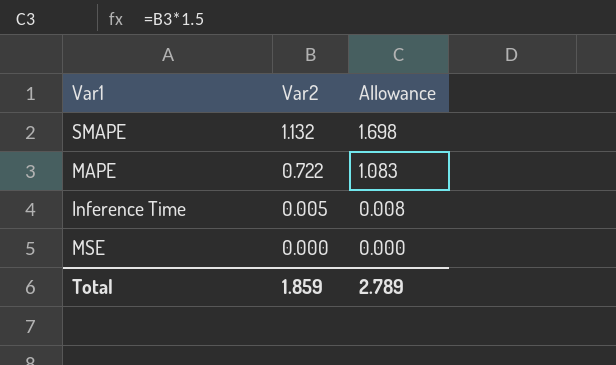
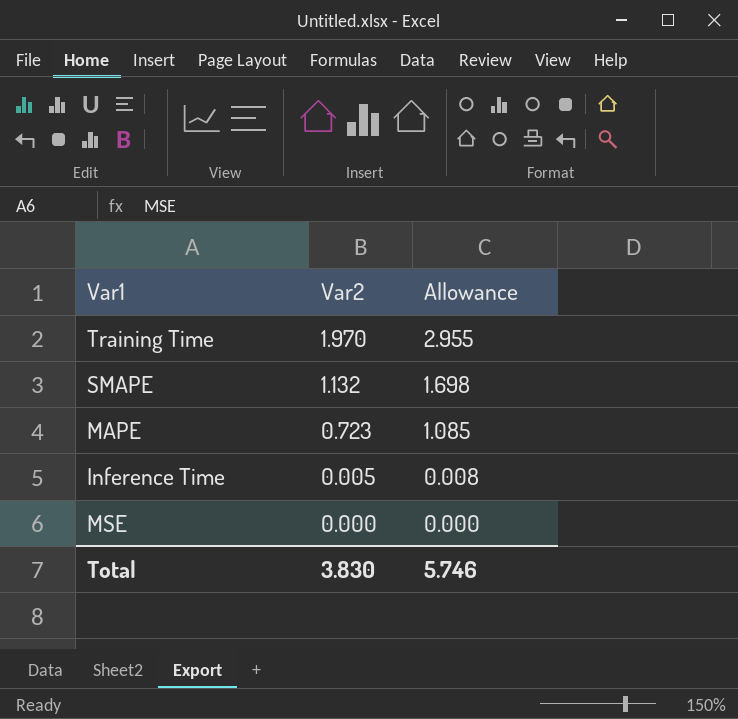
row Training Time: none -> 1.970 | 2.955
MAPE | Var2: 0.722 -> 0.723
MAPE | Allowance: 1.083 -> 1.085
Total | Var2: 1.859 -> 3.830
Total | Allowance: 2.789 -> 5.746

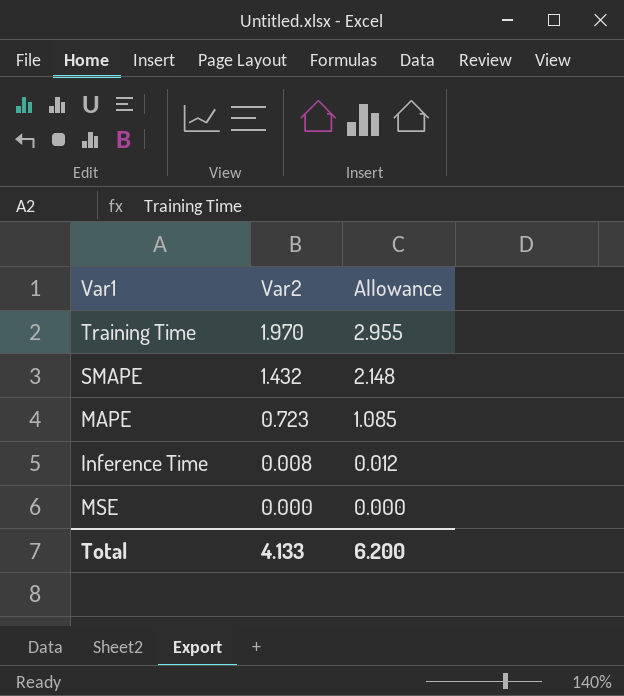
SMAPE | Var2: 1.132 -> 1.432
SMAPE | Allowance: 1.698 -> 2.148
Inference Time | Var2: 0.005 -> 0.008
Inference Time | Allowance: 0.008 -> 0.012
Total | Var2: 3.830 -> 4.133
Total | Allowance: 5.746 -> 6.200

